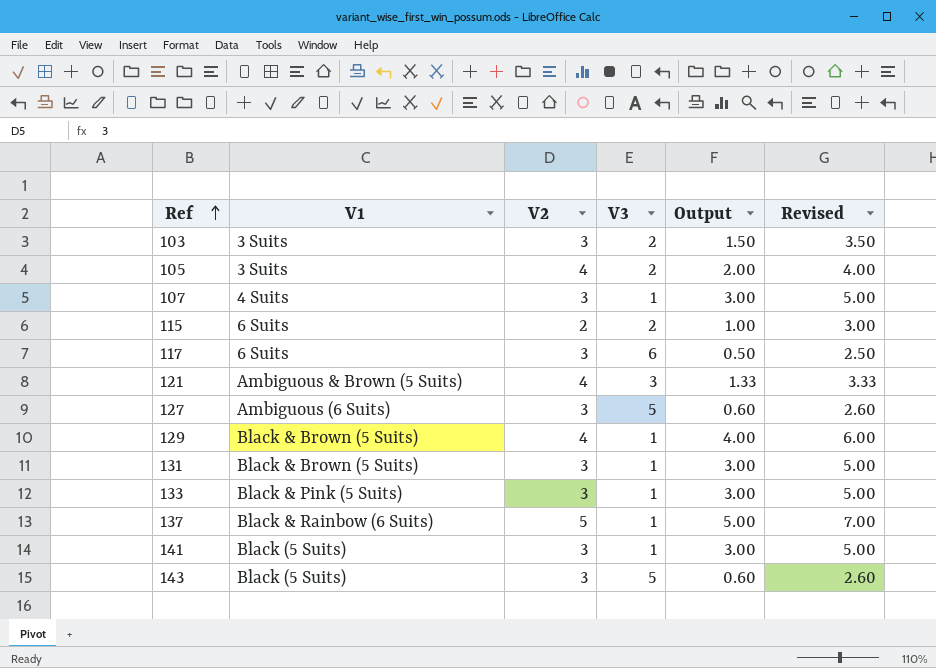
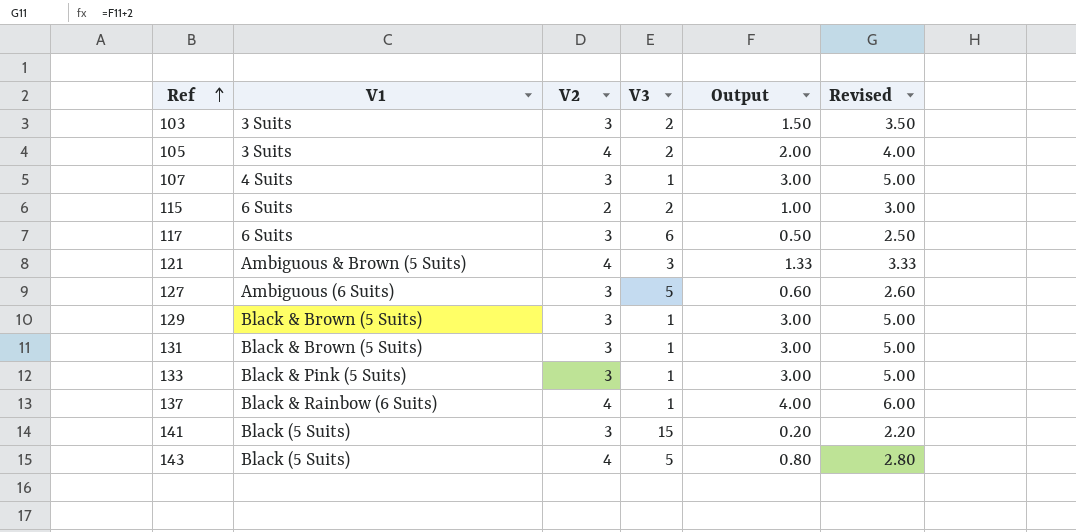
129 | V2: 4 -> 3
129 | Output: 4.00 -> 3.00
129 | Revised: 6.00 -> 5.00
137 | V2: 5 -> 4
137 | Output: 5.00 -> 4.00
137 | Revised: 7.00 -> 6.00
141 | V3: 1 -> 15
141 | Output: 3.00 -> 0.20
141 | Revised: 5.00 -> 2.20
143 | V2: 3 -> 4
143 | Output: 0.60 -> 0.80
143 | Revised: 2.60 -> 2.80

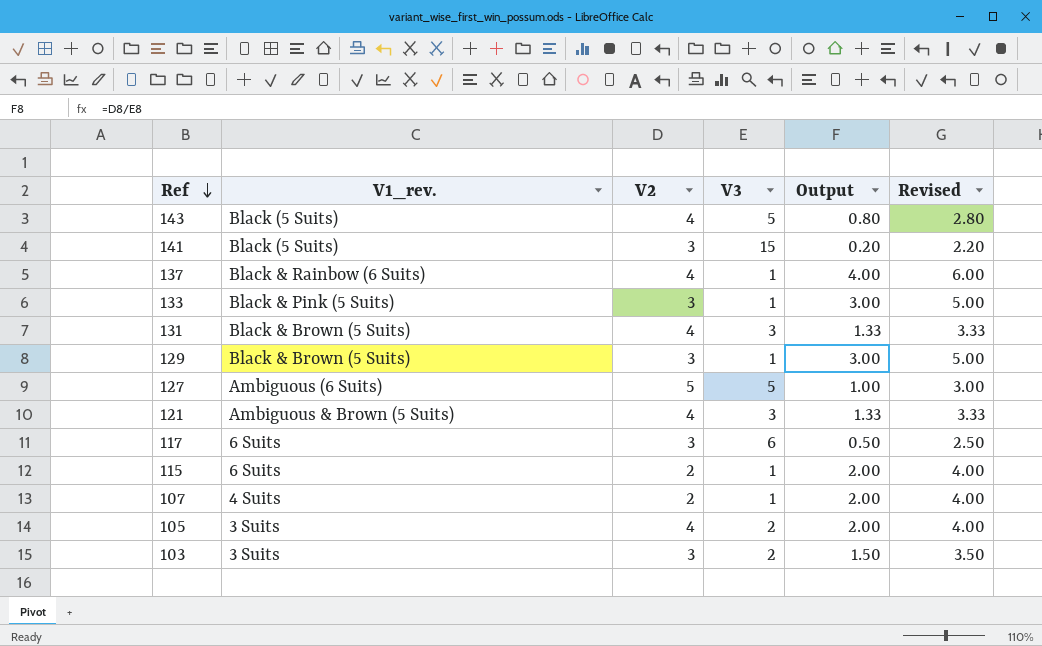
row order: Ref ascending -> Ref descending
column name: V1 -> V1_rev.
131 | V2: 3 -> 4
131 | V3: 1 -> 3
131 | Output: 3.00 -> 1.33
131 | Revised: 5.00 -> 3.33
127 | V2: 3 -> 5
127 | Output: 0.60 -> 1.00
127 | Revised: 2.60 -> 3.00
115 | V3: 2 -> 1
115 | Output: 1.00 -> 2.00
115 | Revised: 3.00 -> 4.00
107 | V2: 3 -> 2
107 | Output: 3.00 -> 2.00
107 | Revised: 5.00 -> 4.00

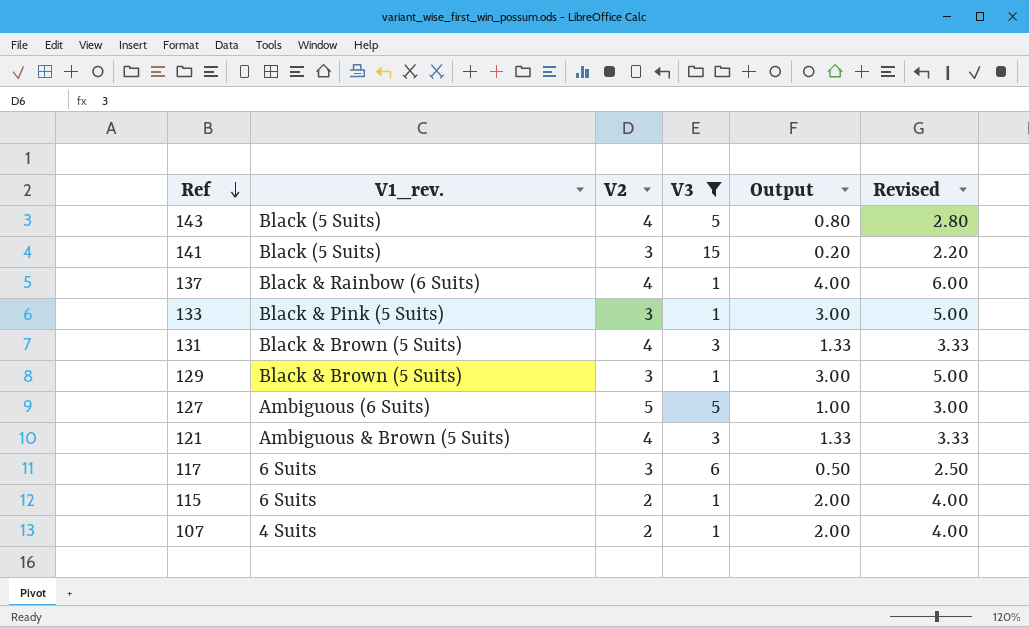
filter: none -> V3 != 2

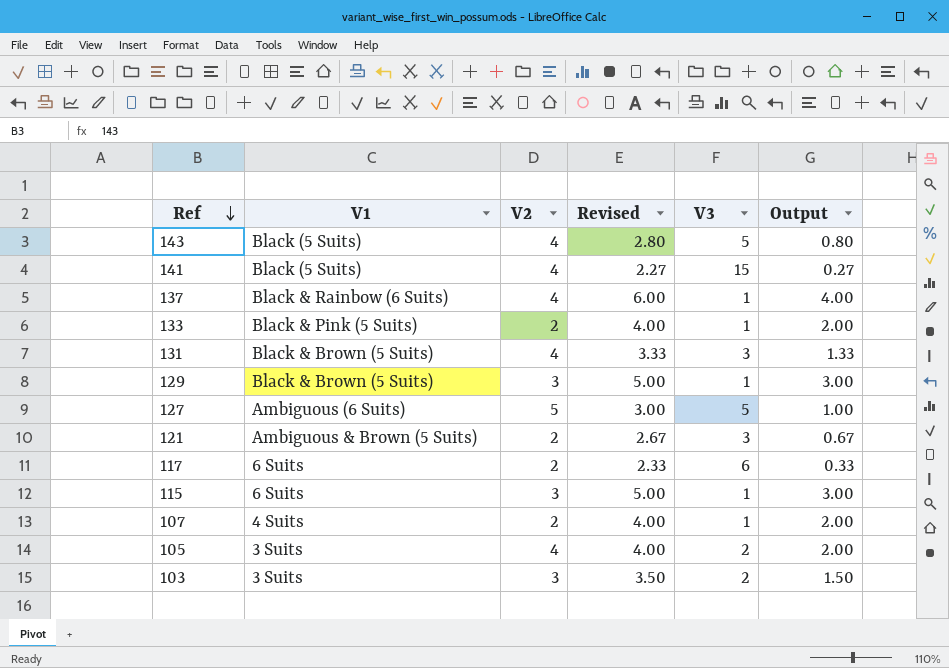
filter: V3 != 2 -> none
column name: V1_rev. -> V1
column Revised | position: 6 -> 4
141 | V2: 3 -> 4
141 | Revised: 2.20 -> 2.27
141 | Output: 0.20 -> 0.27
133 | V2: 3 -> 2
133 | Revised: 5.00 -> 4.00
133 | Output: 3.00 -> 2.00
121 | V2: 4 -> 2
121 | Revised: 3.33 -> 2.67
121 | Output: 1.33 -> 0.67
117 | V2: 3 -> 2
117 | Revised: 2.50 -> 2.33
117 | Output: 0.50 -> 0.33
115 | V2: 2 -> 3
115 | Revised: 4.00 -> 5.00
115 | Output: 2.00 -> 3.00

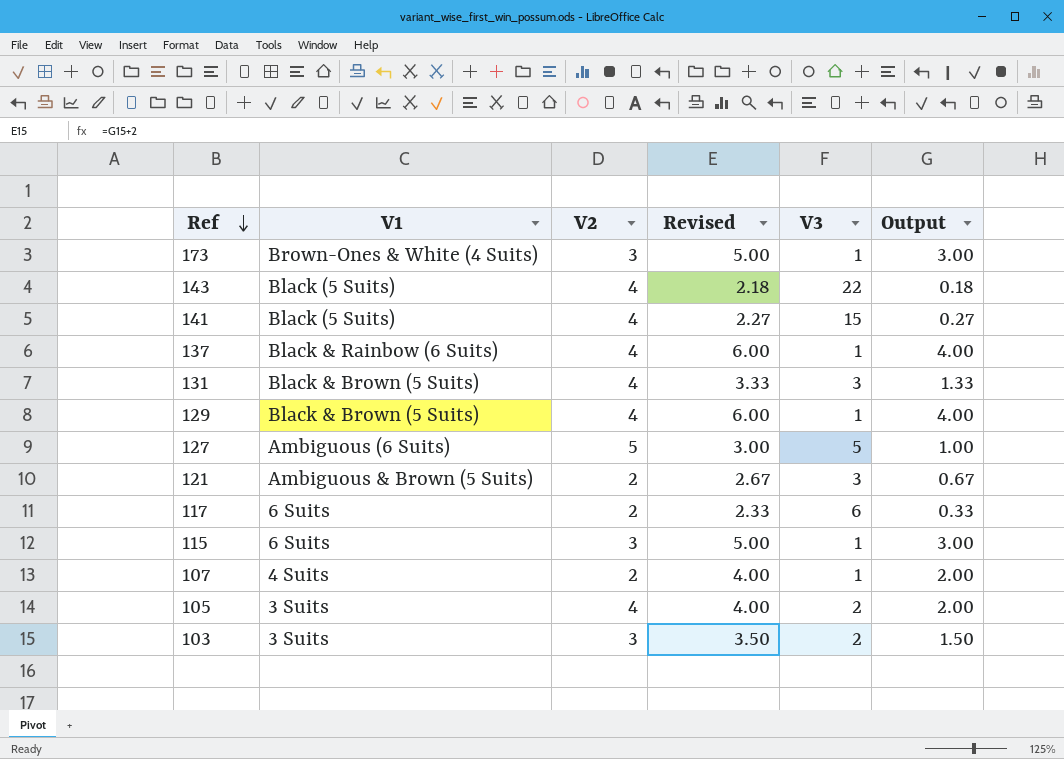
row 133: Black & Pink (5 Suits) | 2 | 4.00 | 1 | 2.00 -> none
row 173: none -> Brown-Ones & White (4 Suits) | 3 | 5.00 | 1 | 3.00
143 | Revised: 2.80 -> 2.18
143 | V3: 5 -> 22
143 | Output: 0.80 -> 0.18
129 | V2: 3 -> 4
129 | Revised: 5.00 -> 6.00
129 | Output: 3.00 -> 4.00

